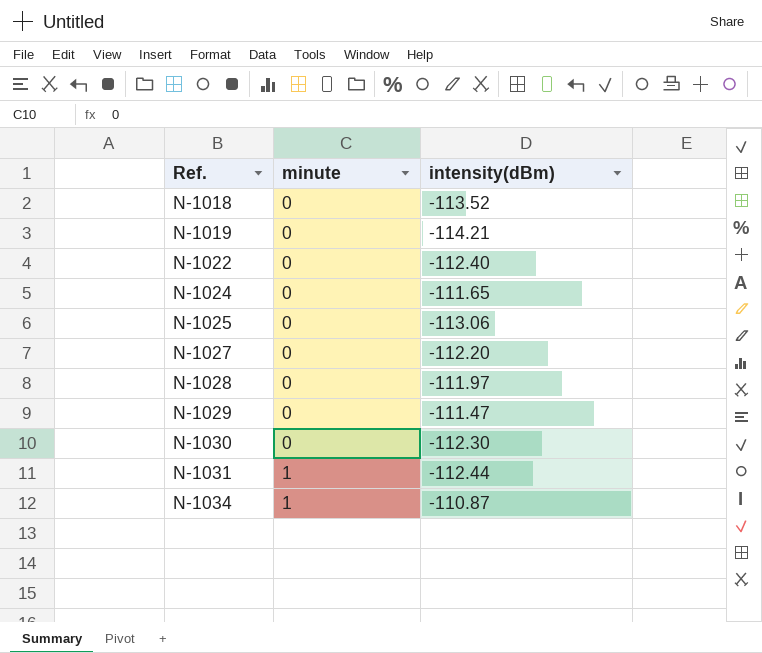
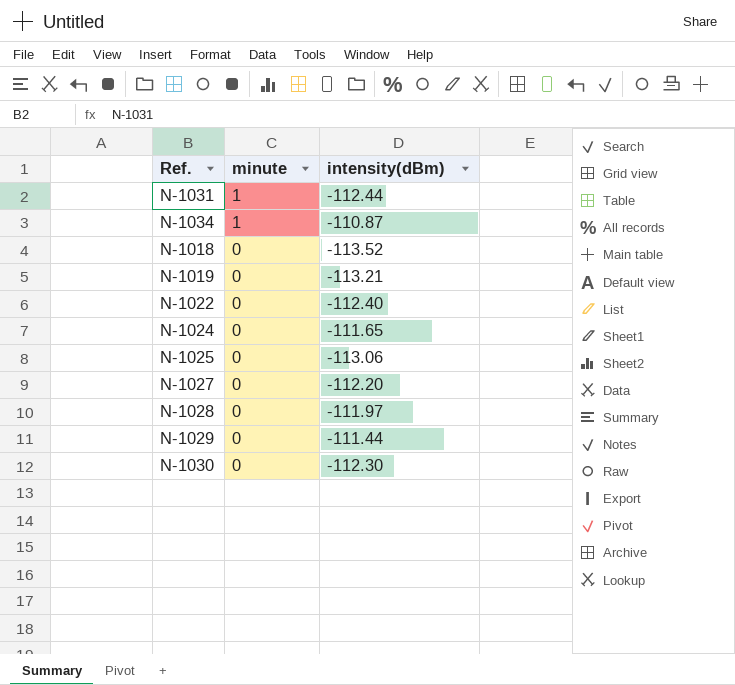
row order: Ref. ascending -> minute descending
N-1019 | intensity(dBm): -114.21 -> -113.21
N-1029 | intensity(dBm): -111.47 -> -111.44

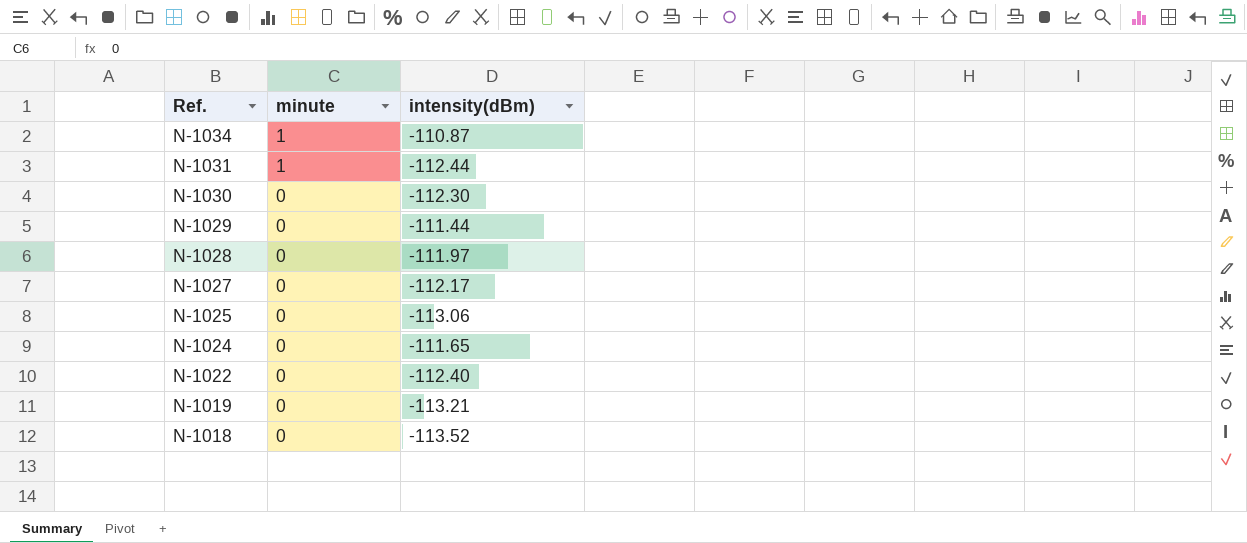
row order: minute descending -> Ref. descending
N-1027 | intensity(dBm): -112.20 -> -112.17

